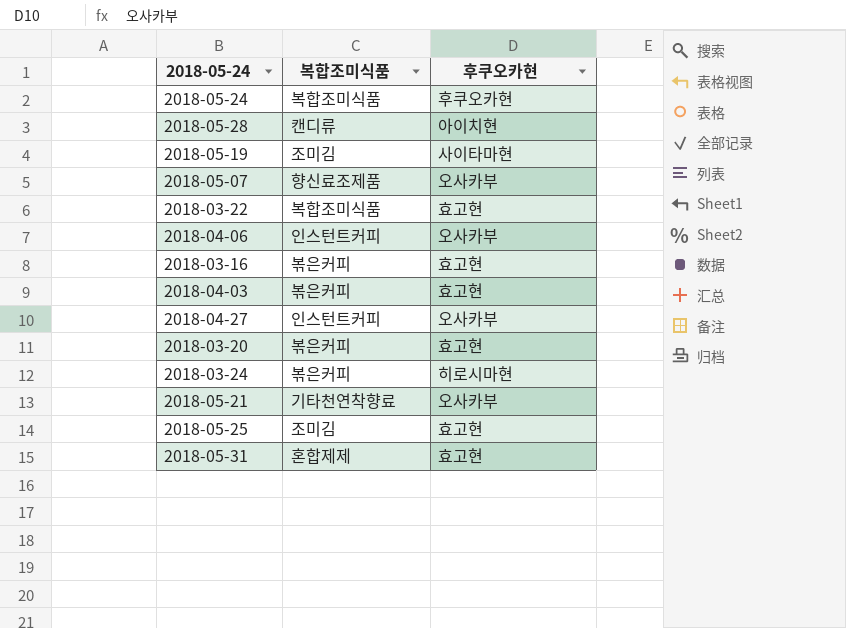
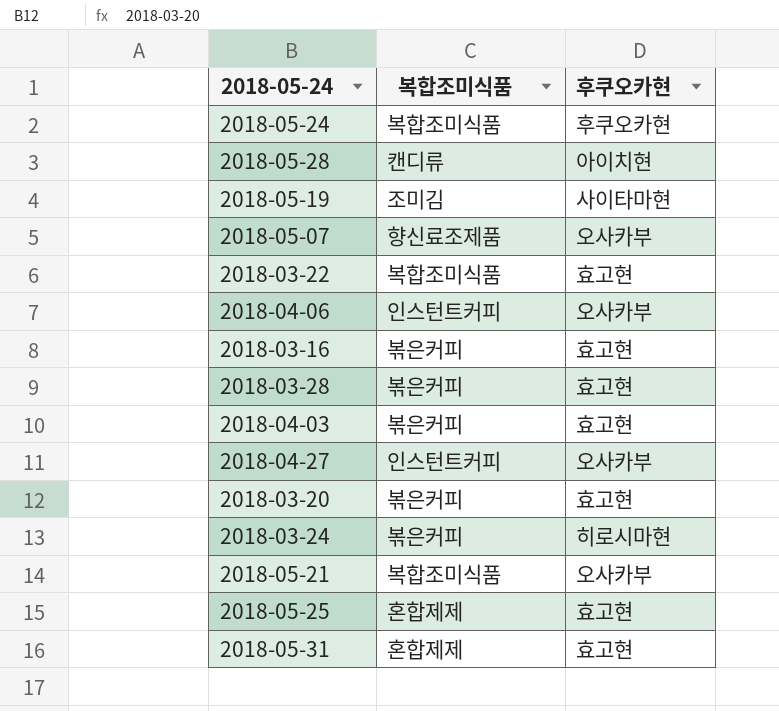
row 2018-03-28: none -> 볶은커피 | 효고현
2018-05-21 | 복합조미식품: 기타천연착향료 -> 복합조미식품
2018-05-25 | 복합조미식품: 조미김 -> 혼합제제

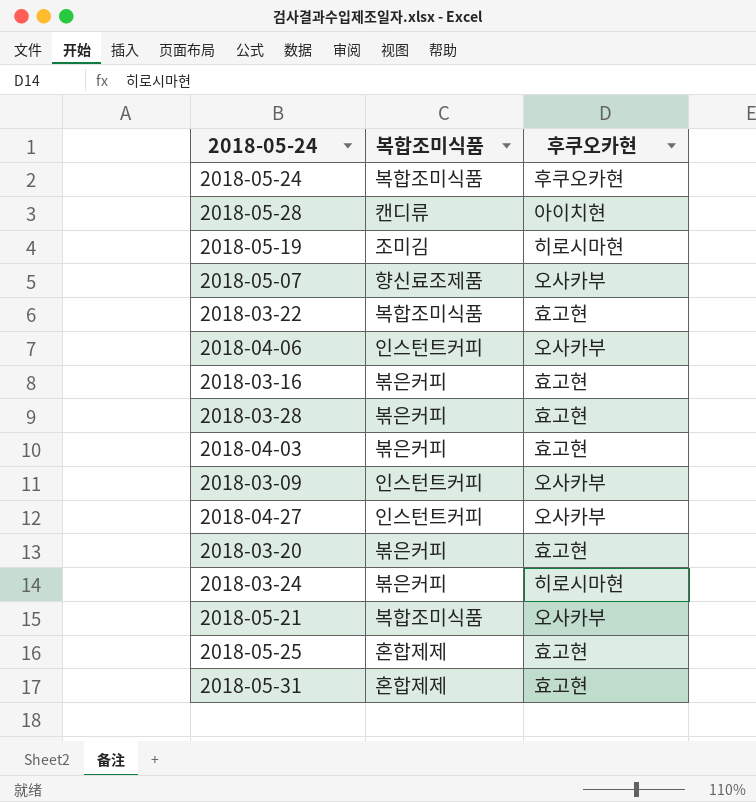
2018-05-19 | 후쿠오카현: 사이타마현 -> 히로시마현
row 2018-03-09: none -> 인스턴트커피 | 오사카부

